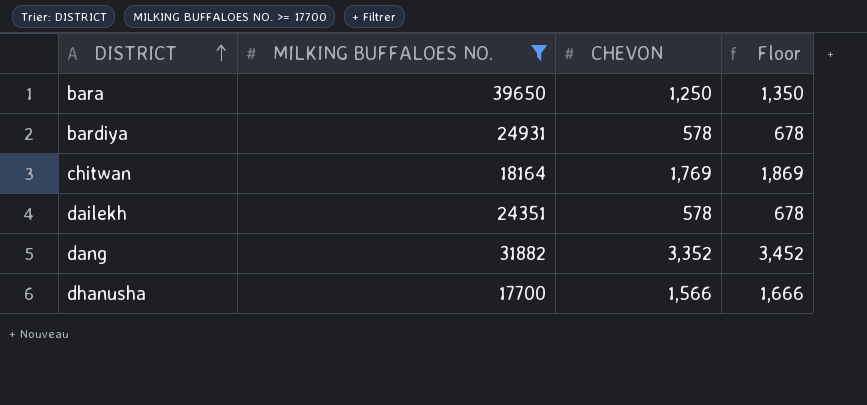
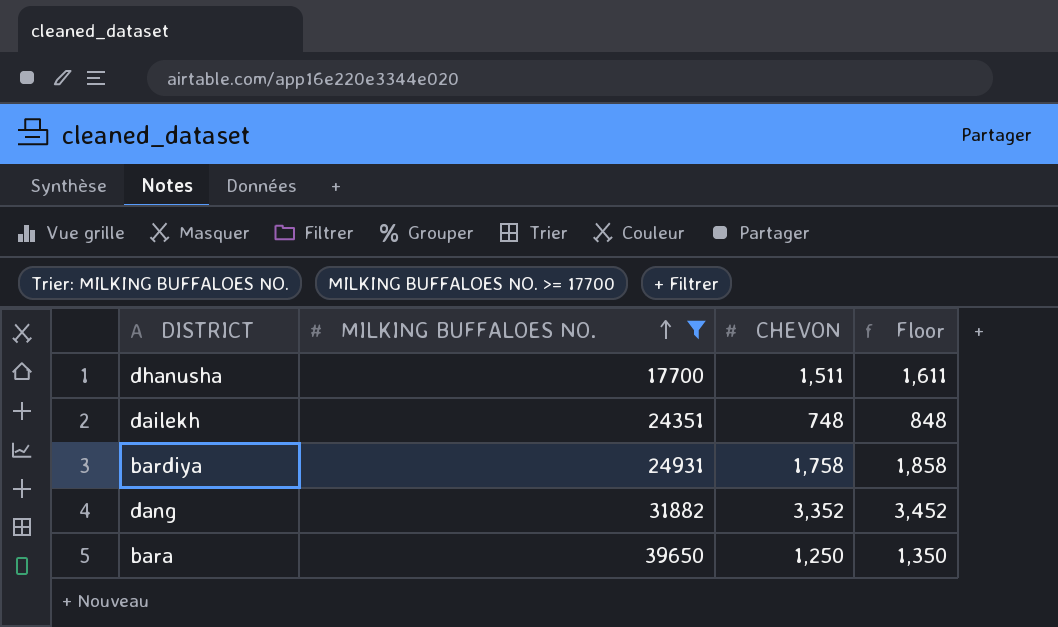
row order: DISTRICT ascending -> MILKING BUFFALOES NO. ascending
row chitwan: 18164 | 1,769 | 1,869 -> none
dhanusha | CHEVON: 1,566 -> 1,511
dhanusha | Floor: 1,666 -> 1,611
dailekh | CHEVON: 578 -> 748
dailekh | Floor: 678 -> 848
bardiya | CHEVON: 578 -> 1,758
bardiya | Floor: 678 -> 1,858

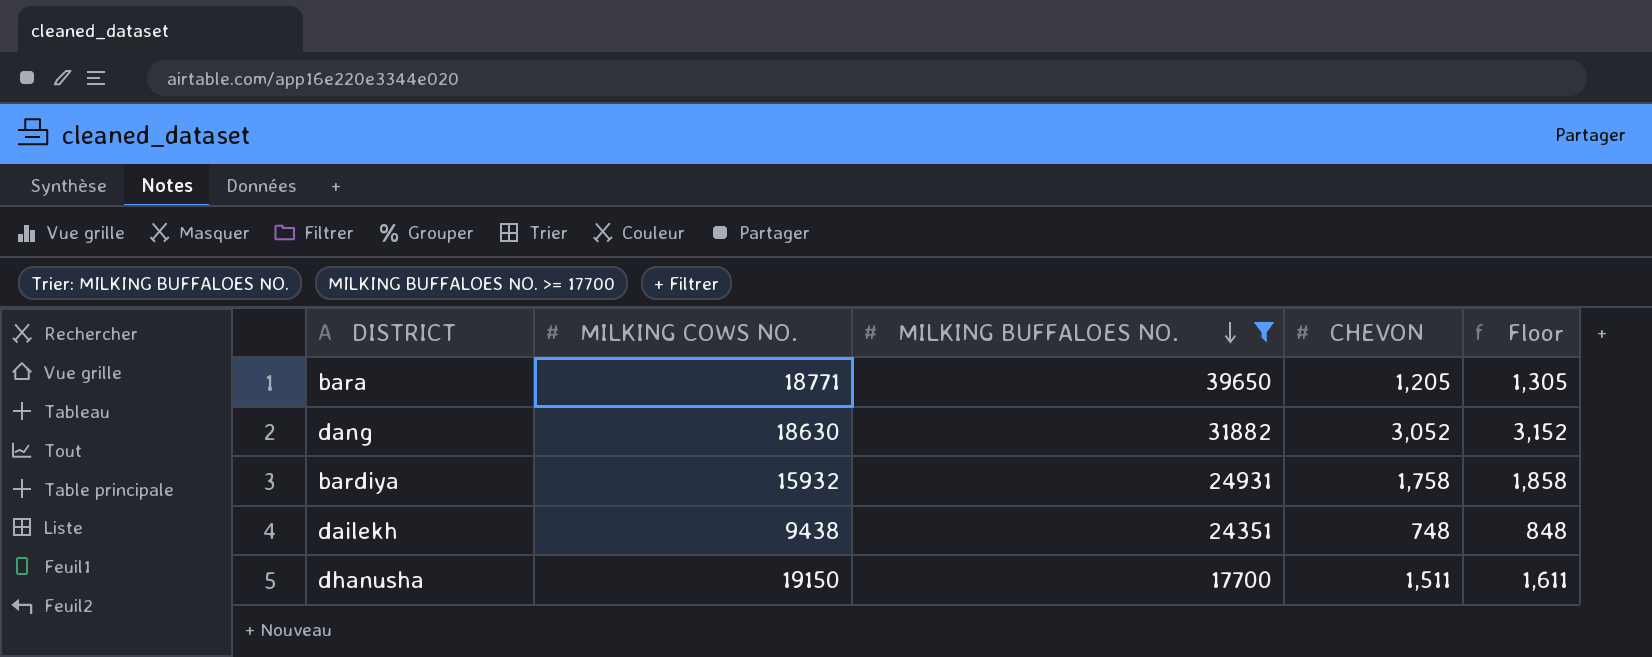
row order: MILKING BUFFALOES NO. ascending -> MILKING BUFFALOES NO. descending
column MILKING COWS NO. | position: none -> 2
bara | CHEVON: 1,250 -> 1,205
bara | Floor: 1,350 -> 1,305
dang | CHEVON: 3,352 -> 3,052
dang | Floor: 3,452 -> 3,152

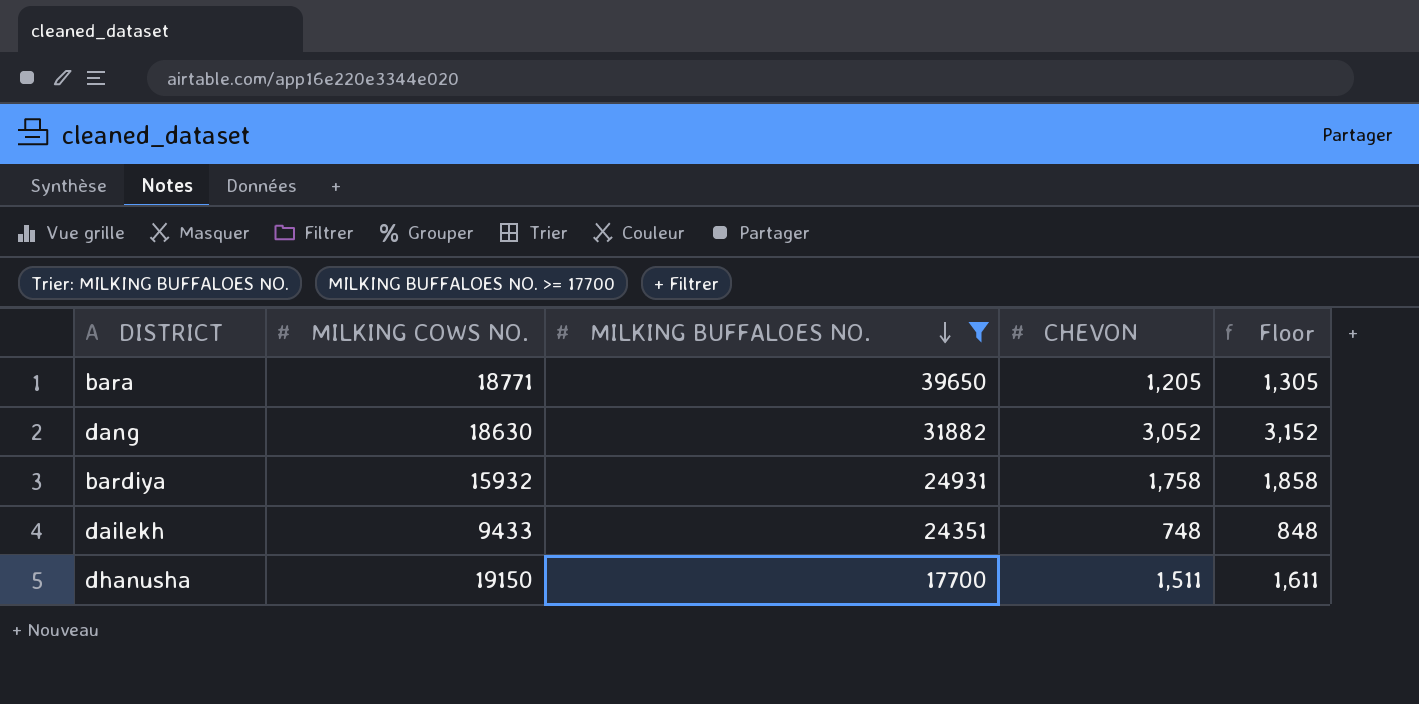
dailekh | MILKING COWS NO.: 9438 -> 9433

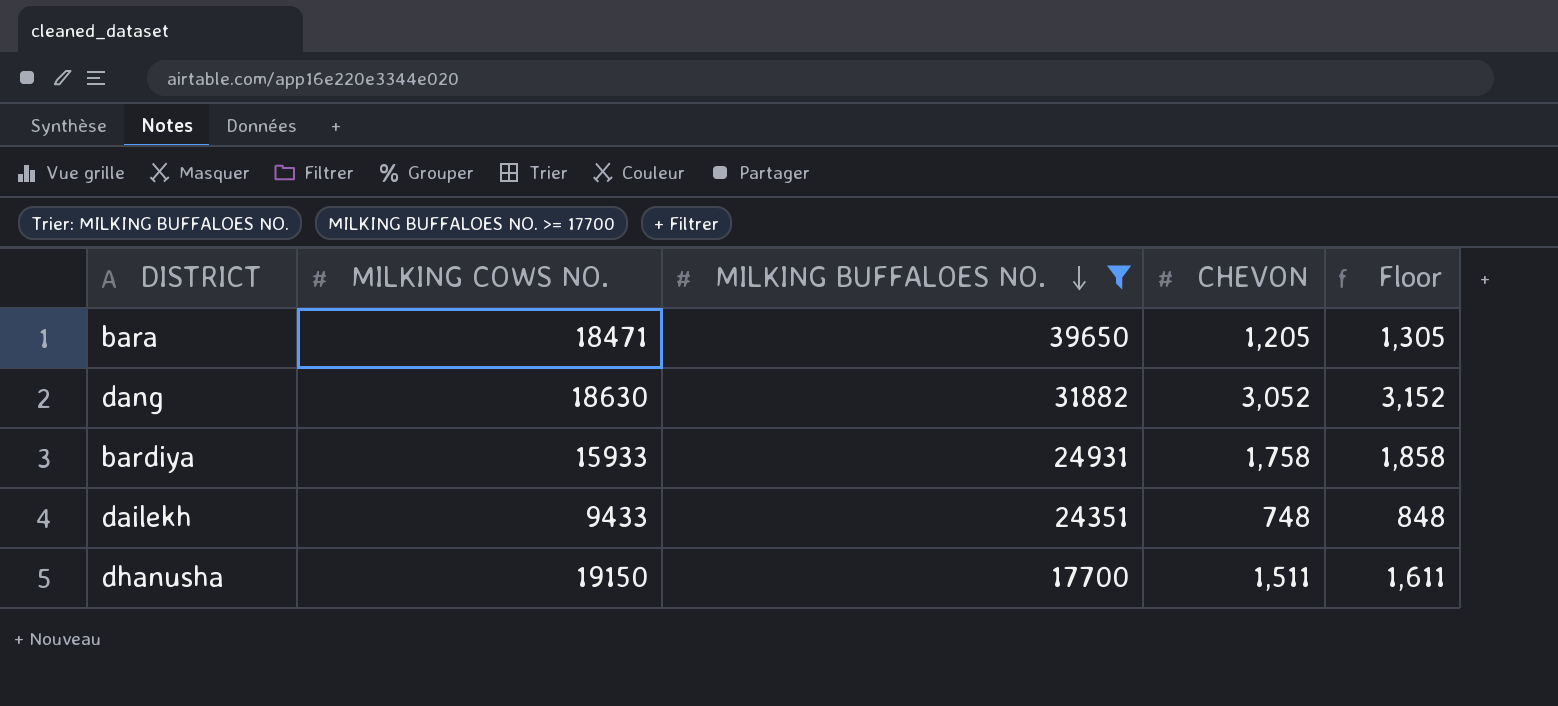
bara | MILKING COWS NO.: 18771 -> 18471
bardiya | MILKING COWS NO.: 15932 -> 15933

